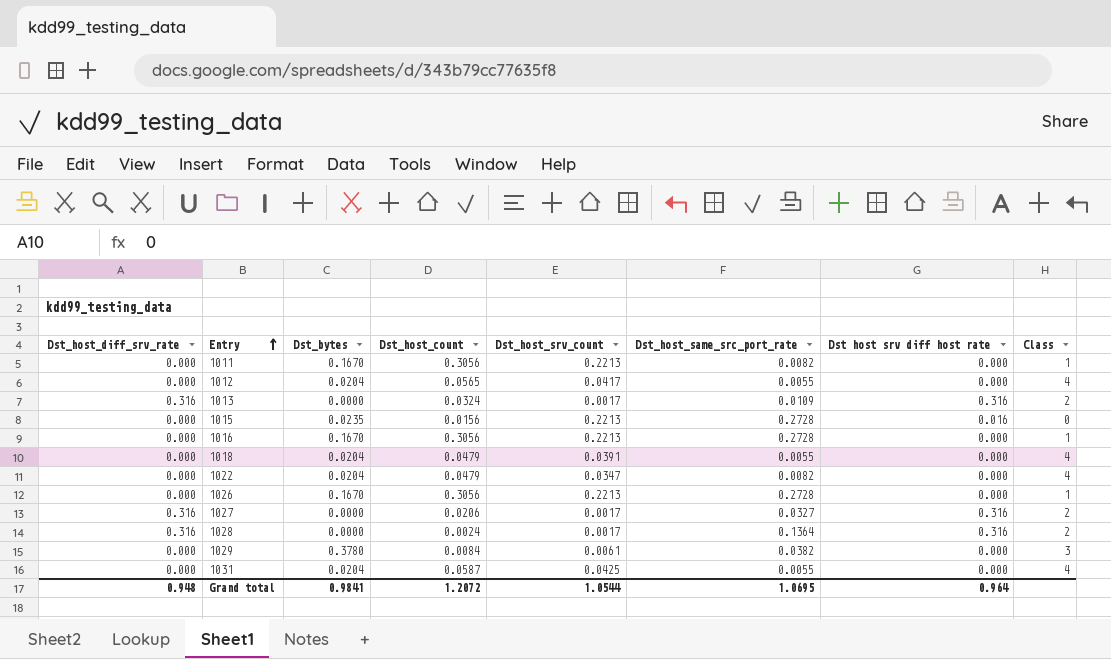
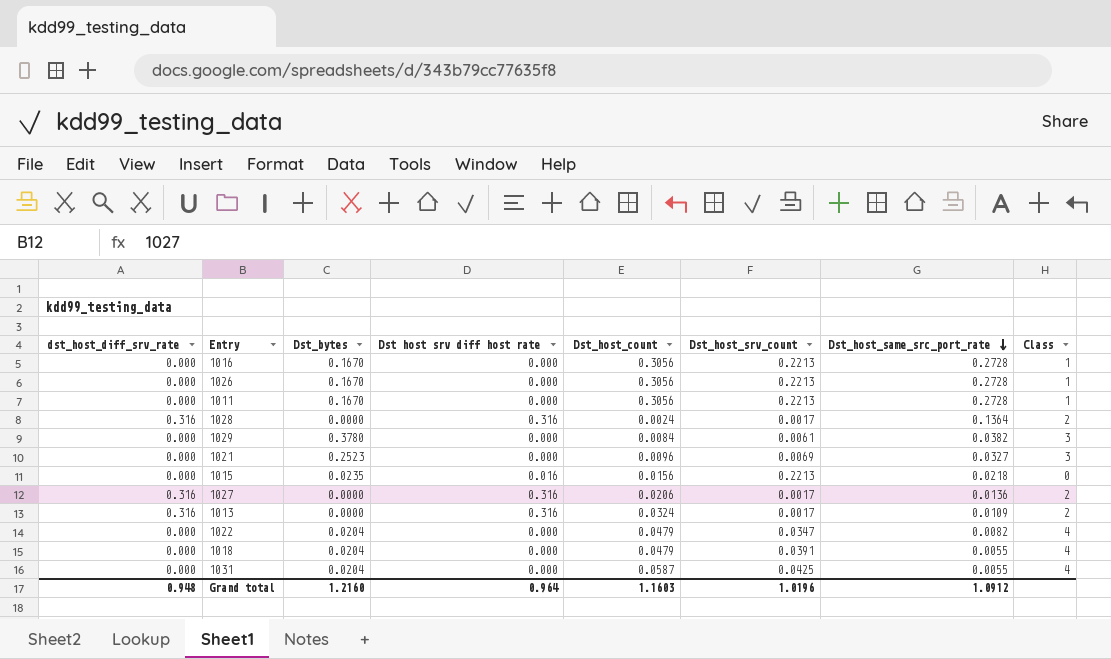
row order: Entry ascending -> Dst_host_same_src_port_rate descending
column name: Dst_host_diff_srv_rate -> dst_host_diff_srv_rate
column Dst host srv diff host rate | position: 7 -> 4
row 1012: 0.000 | 0.0204 | 0.0565 | 0.0417 | 0.0055 | 0.000 | 4 -> none
1011 | Dst_host_same_src_port_rate: 0.0082 -> 0.2728
row 1021: none -> 0.000 | 0.2523 | 0.000 | 0.0096 | 0.0069 | 0.0327 | 3
1015 | Dst_host_same_src_port_rate: 0.2728 -> 0.0218
1027 | Dst_host_same_src_port_rate: 0.0327 -> 0.0136
Grand total | Dst_bytes: 0.9841 -> 1.2160
Grand total | Dst_host_count: 1.2072 -> 1.1603
Grand total | Dst_host_srv_count: 1.0544 -> 1.0196
Grand total | Dst_host_same_src_port_rate: 1.0695 -> 1.0912

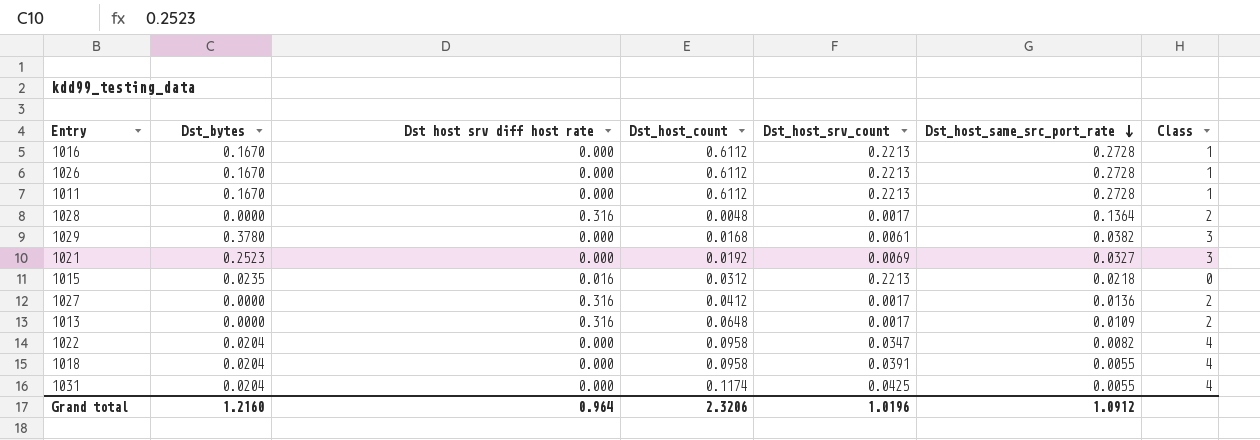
column dst_host_diff_srv_rate | position: 1 -> none
1016 | Dst_host_count: 0.3056 -> 0.6112
1026 | Dst_host_count: 0.3056 -> 0.6112
1011 | Dst_host_count: 0.3056 -> 0.6112
1028 | Dst_host_count: 0.0024 -> 0.0048
1029 | Dst_host_count: 0.0084 -> 0.0168
1021 | Dst_host_count: 0.0096 -> 0.0192
1015 | Dst_host_count: 0.0156 -> 0.0312
1027 | Dst_host_count: 0.0206 -> 0.0412
1013 | Dst_host_count: 0.0324 -> 0.0648
1022 | Dst_host_count: 0.0479 -> 0.0958
1018 | Dst_host_count: 0.0479 -> 0.0958
1031 | Dst_host_count: 0.0587 -> 0.1174
Grand total | Dst_host_count: 1.1603 -> 2.3206

